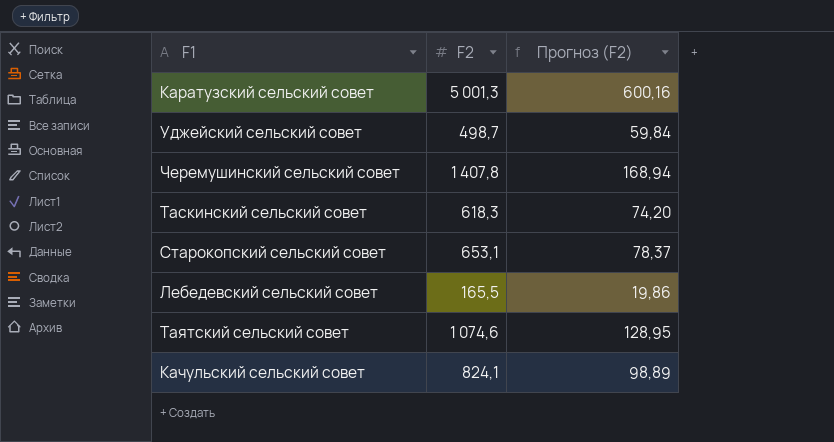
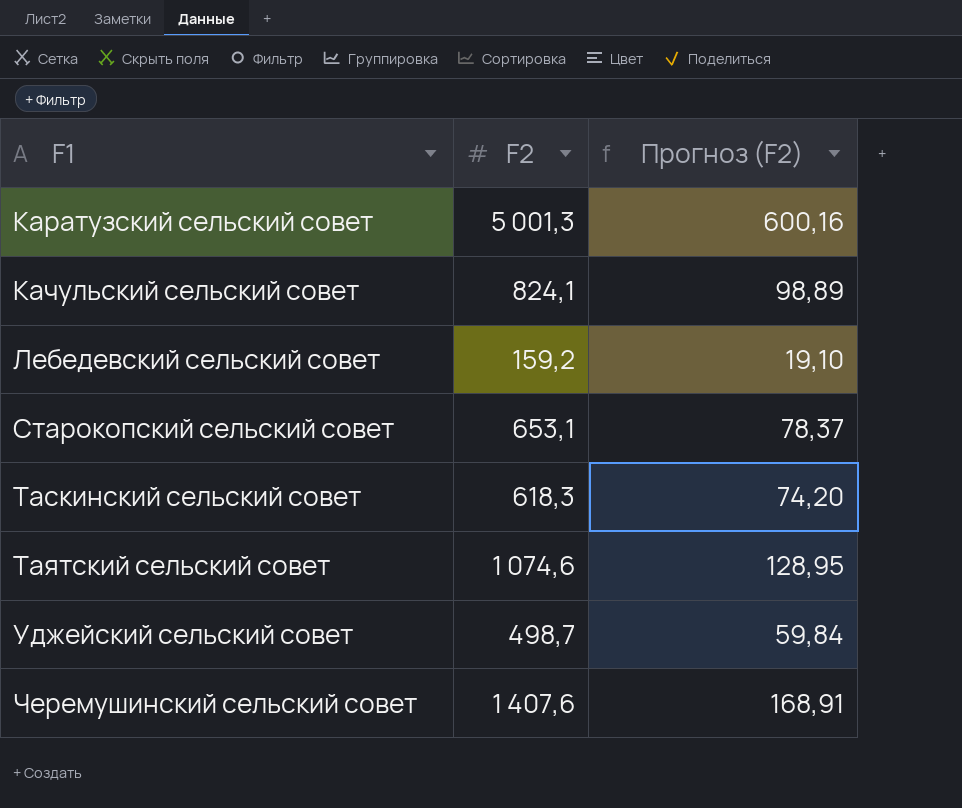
row order: none -> F1 ascending
Лебедевский сельский совет | F2: 165,5 -> 159,2
Лебедевский сельский совет | Прогноз (F2): 19,86 -> 19,10
Черемушинский сельский совет | F2: 1 407,8 -> 1 407,6
Черемушинский сельский совет | Прогноз (F2): 168,94 -> 168,91

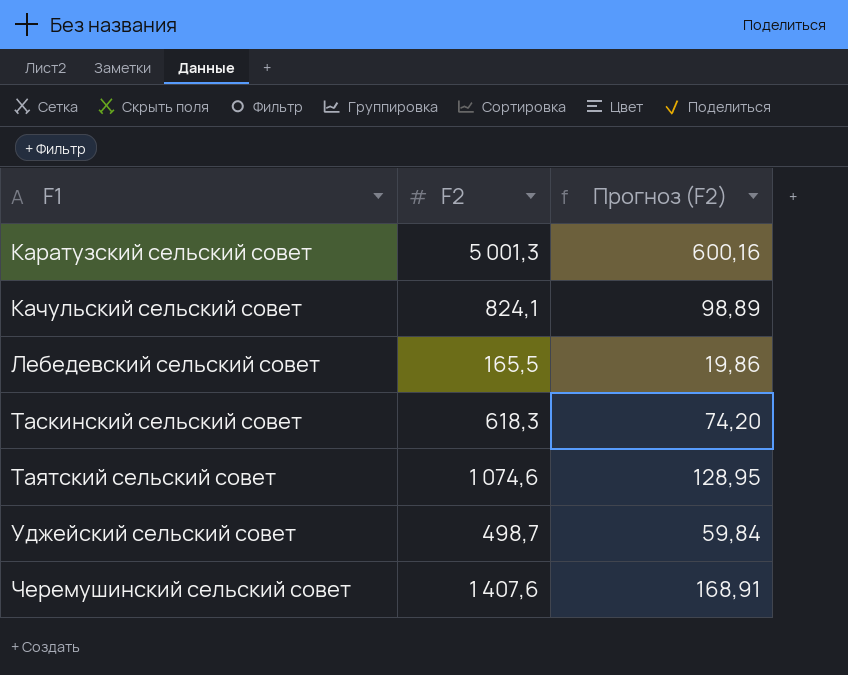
row Старокопский сельский совет: 653,1 | 78,37 -> none
Лебедевский сельский совет | F2: 159,2 -> 165,5
Лебедевский сельский совет | Прогноз (F2): 19,10 -> 19,86

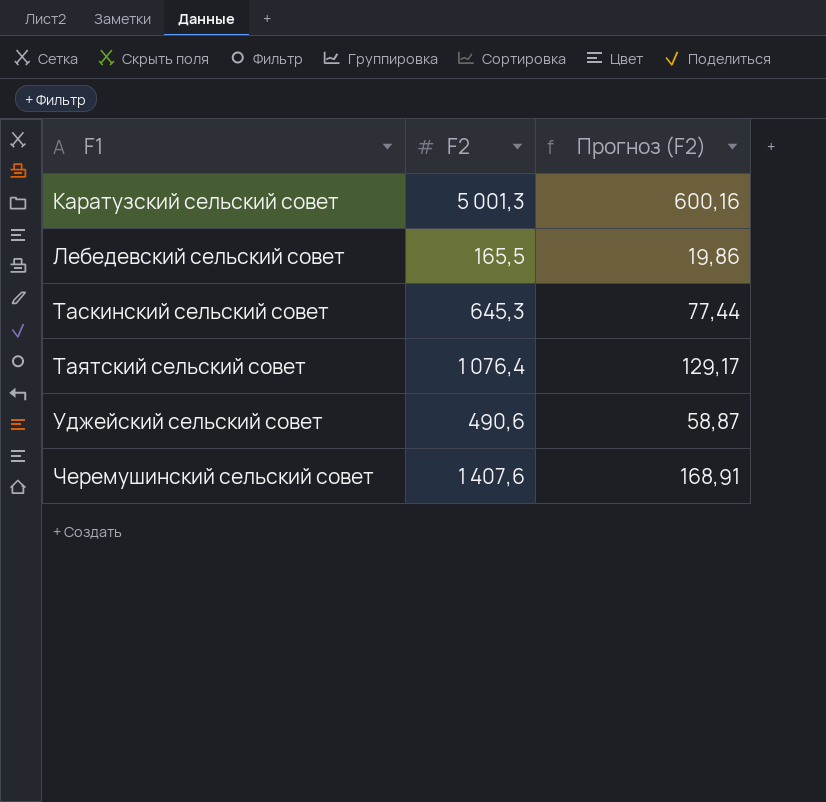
row Качульский сельский совет: 824,1 | 98,89 -> none
Таскинский сельский совет | F2: 618,3 -> 645,3
Таскинский сельский совет | Прогноз (F2): 74,20 -> 77,44
Таятский сельский совет | F2: 1 074,6 -> 1 076,4
Таятский сельский совет | Прогноз (F2): 128,95 -> 129,17
Уджейский сельский совет | F2: 498,7 -> 490,6
Уджейский сельский совет | Прогноз (F2): 59,84 -> 58,87

